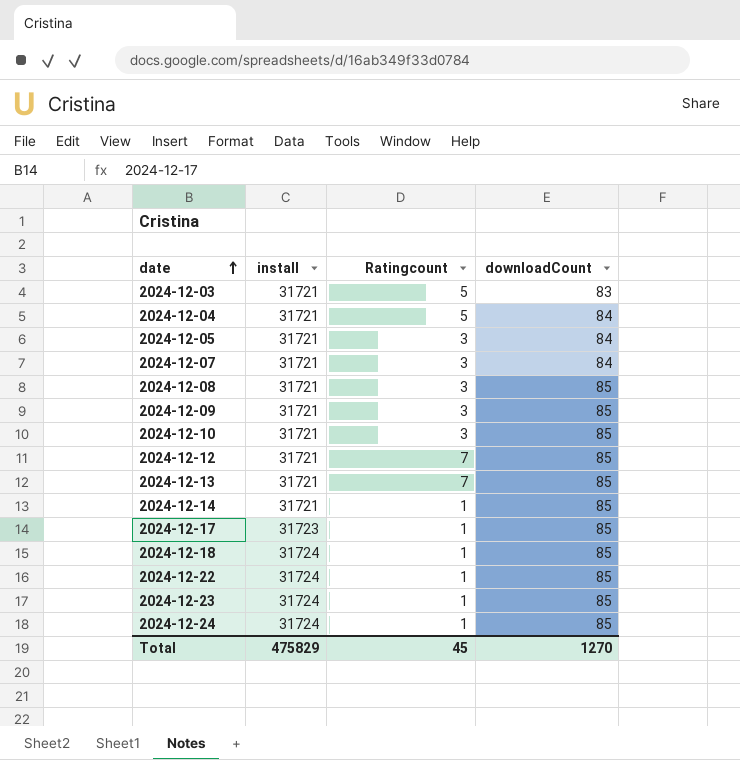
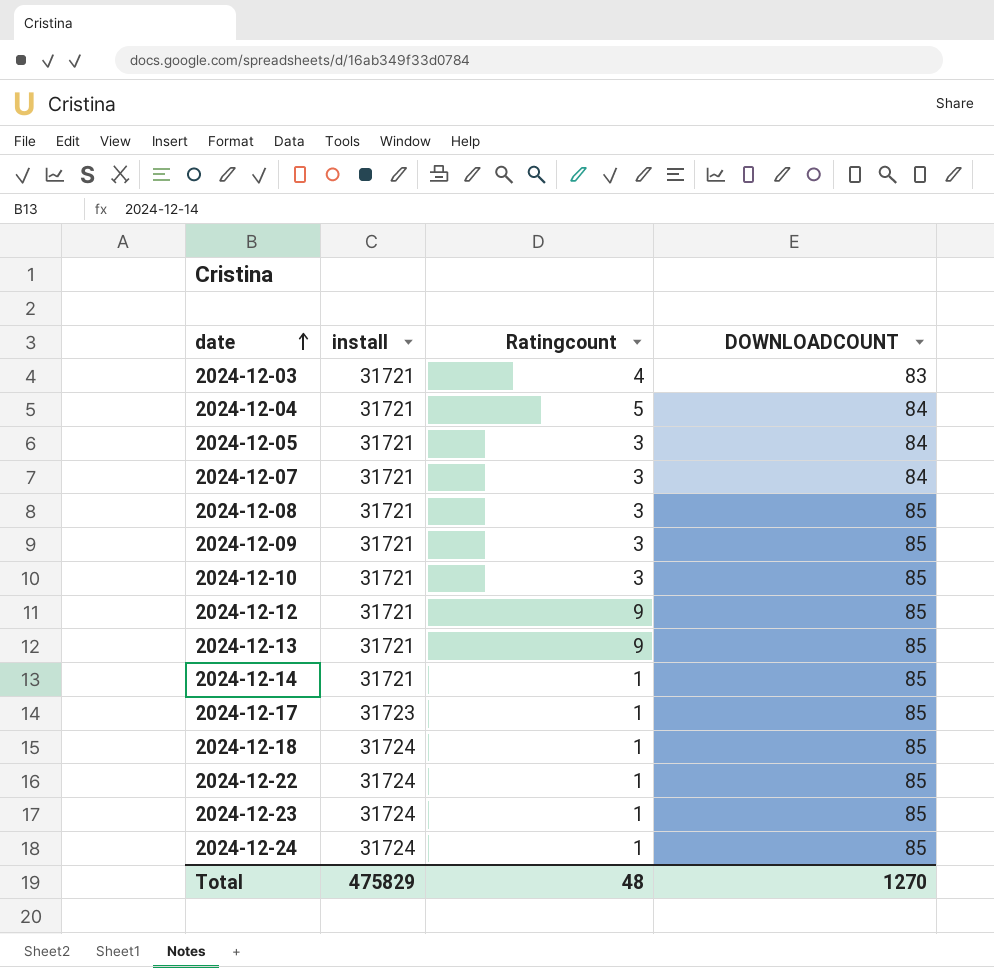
column name: downloadCount -> DOWNLOADCOUNT
2024-12-03 | Ratingcount: 5 -> 4
2024-12-12 | Ratingcount: 7 -> 9
2024-12-13 | Ratingcount: 7 -> 9
Total | Ratingcount: 45 -> 48

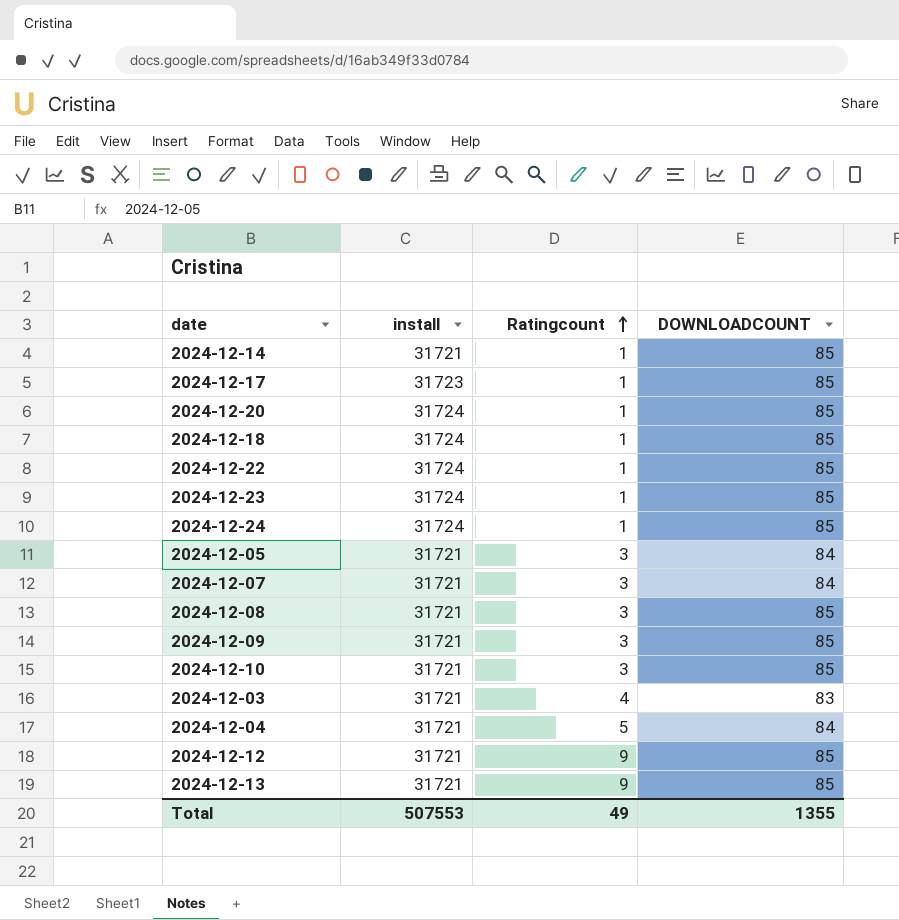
row order: date ascending -> Ratingcount ascending
row 2024-12-20: none -> 31724 | 1 | 85
Total | install: 475829 -> 507553
Total | Ratingcount: 48 -> 49
Total | DOWNLOADCOUNT: 1270 -> 1355

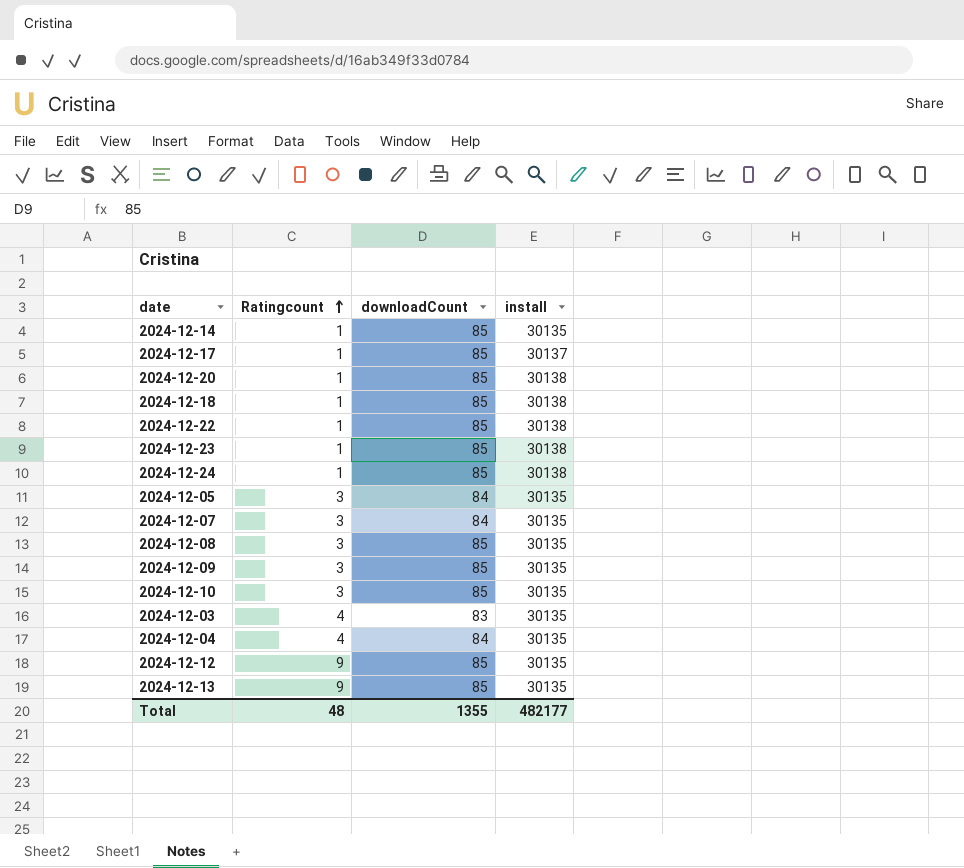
column name: DOWNLOADCOUNT -> downloadCount
column install | position: 2 -> 4
2024-12-14 | install: 31721 -> 30135
2024-12-17 | install: 31723 -> 30137
2024-12-20 | install: 31724 -> 30138
2024-12-18 | install: 31724 -> 30138
2024-12-22 | install: 31724 -> 30138
2024-12-23 | install: 31724 -> 30138
2024-12-24 | install: 31724 -> 30138
2024-12-05 | install: 31721 -> 30135
2024-12-07 | install: 31721 -> 30135
2024-12-08 | install: 31721 -> 30135
2024-12-09 | install: 31721 -> 30135
2024-12-10 | install: 31721 -> 30135
2024-12-03 | install: 31721 -> 30135
2024-12-04 | Ratingcount: 5 -> 4
2024-12-04 | install: 31721 -> 30135
2024-12-12 | install: 31721 -> 30135
2024-12-13 | install: 31721 -> 30135
Total | Ratingcount: 49 -> 48
Total | install: 507553 -> 482177

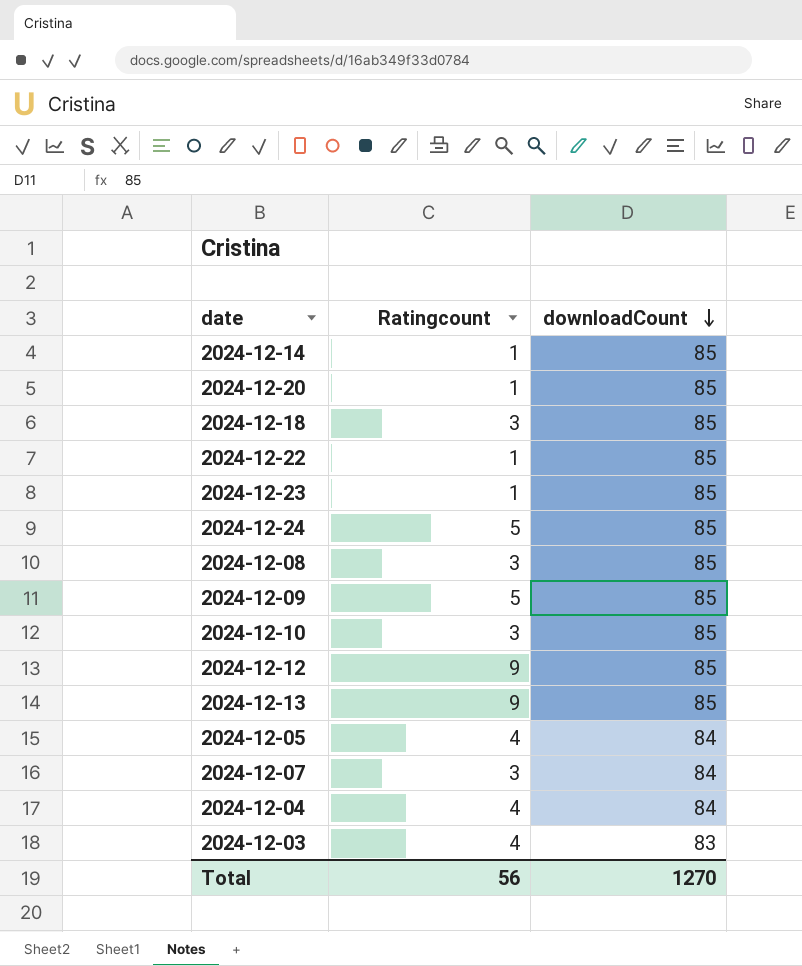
row order: Ratingcount ascending -> downloadCount descending
column install | position: 4 -> none
row 2024-12-17: 1 | 85 | 30137 -> none
2024-12-18 | Ratingcount: 1 -> 3
2024-12-24 | Ratingcount: 1 -> 5
2024-12-09 | Ratingcount: 3 -> 5
2024-12-05 | Ratingcount: 3 -> 4
Total | Ratingcount: 48 -> 56
Total | downloadCount: 1355 -> 1270

